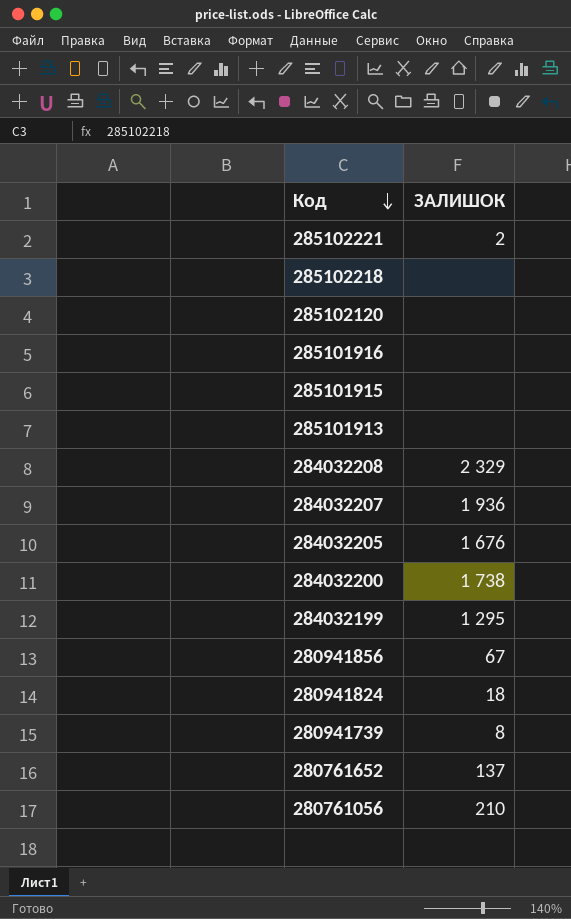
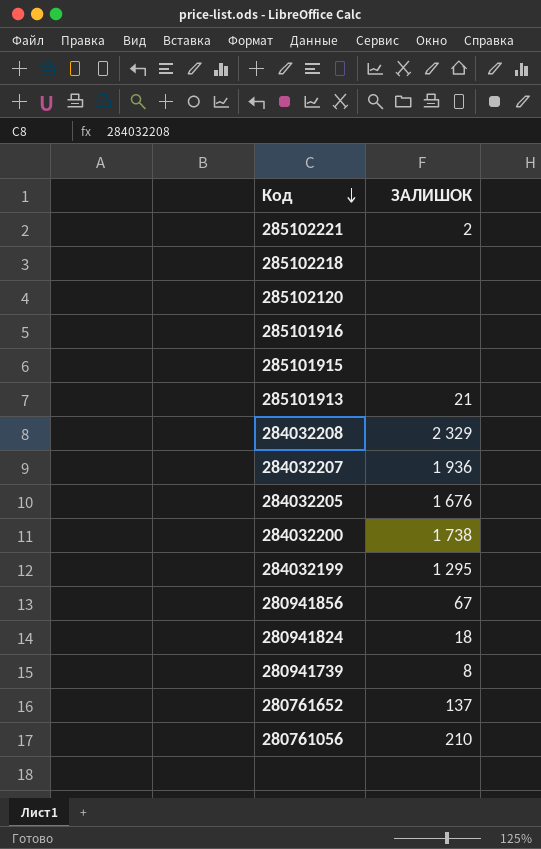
285101913 | ЗАЛИШОК: none -> 21

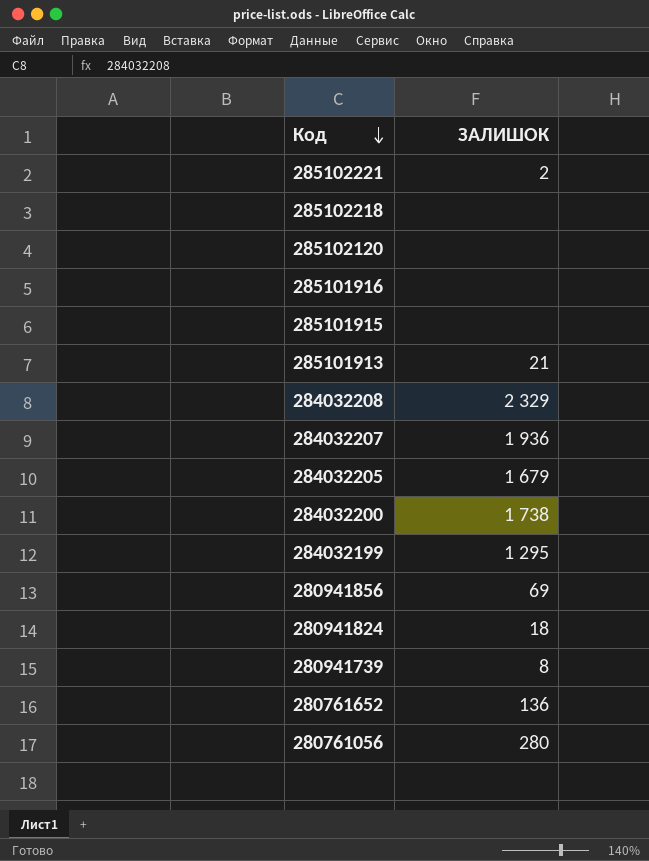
284032205 | ЗАЛИШОК: 1 676 -> 1 679
280941856 | ЗАЛИШОК: 67 -> 69
280761652 | ЗАЛИШОК: 137 -> 136
280761056 | ЗАЛИШОК: 210 -> 280

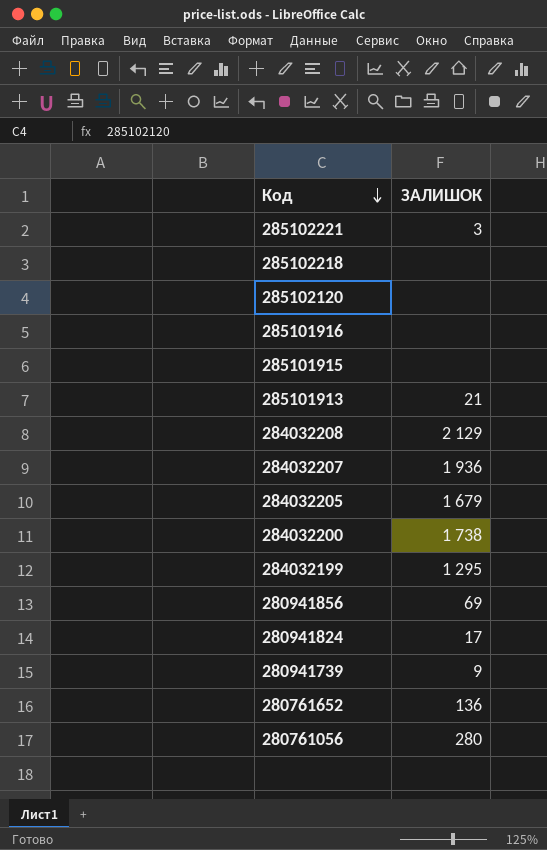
285102221 | ЗАЛИШОК: 2 -> 3
284032208 | ЗАЛИШОК: 2 329 -> 2 129
280941824 | ЗАЛИШОК: 18 -> 17
280941739 | ЗАЛИШОК: 8 -> 9

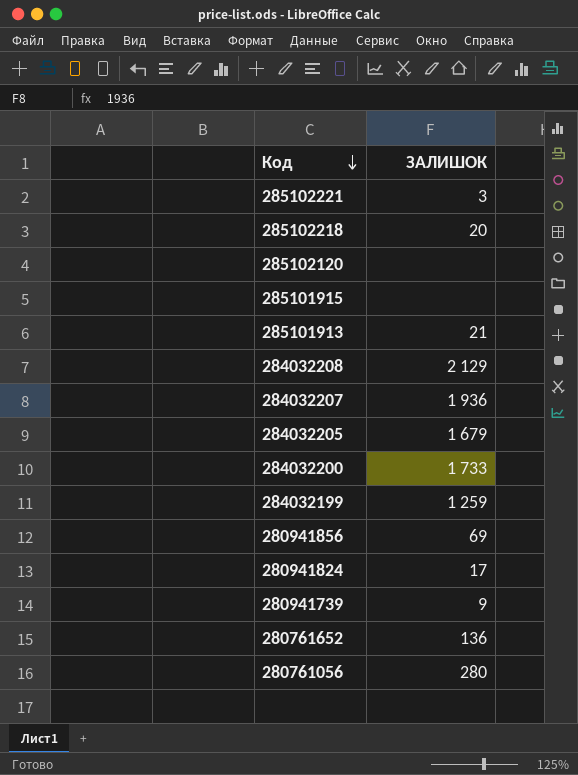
row 285101916: none -> none
285102218 | ЗАЛИШОК: none -> 20
284032200 | ЗАЛИШОК: 1 738 -> 1 733
284032199 | ЗАЛИШОК: 1 295 -> 1 259

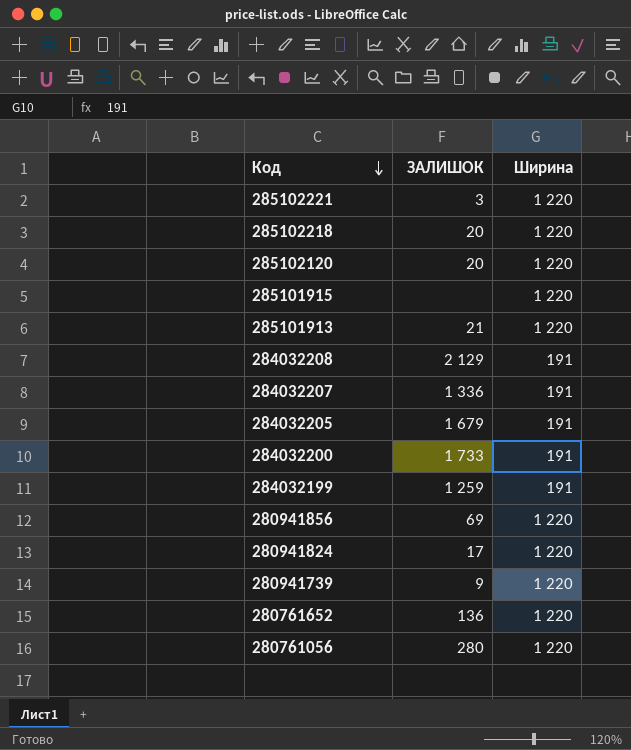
column Ширина | position: none -> 3
285102120 | ЗАЛИШОК: none -> 20
284032207 | ЗАЛИШОК: 1 936 -> 1 336

